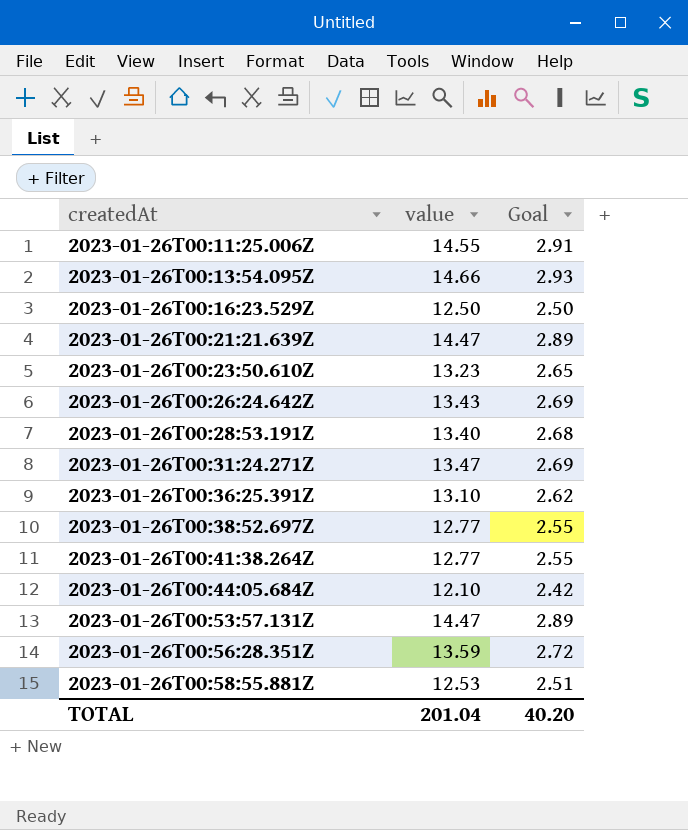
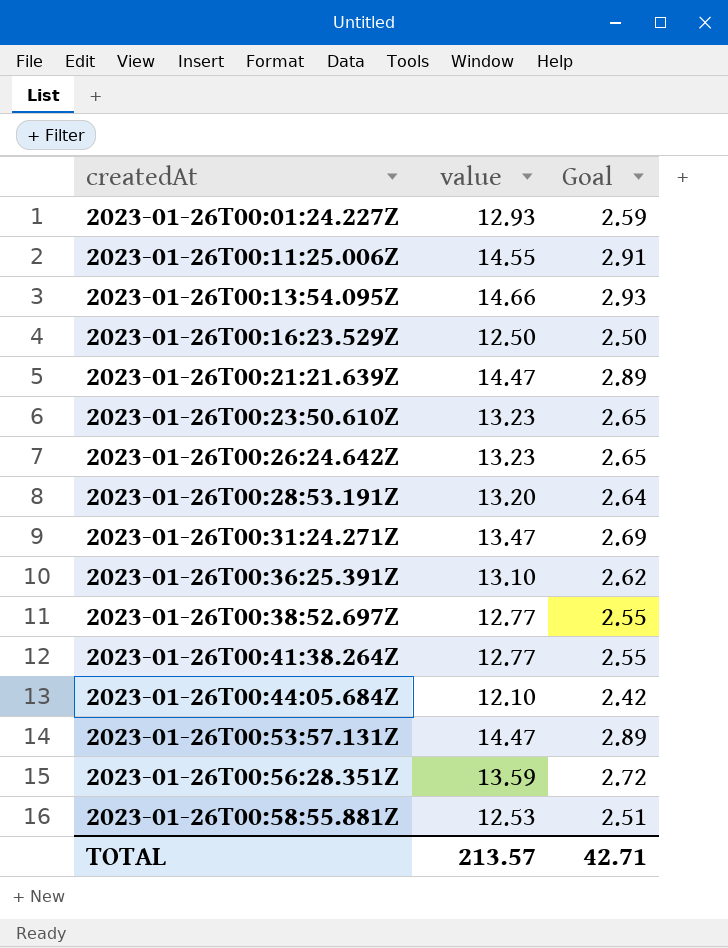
row 2023-01-26T00:01:24.227Z: none -> 12.93 | 2.59
2023-01-26T00:26:24.642Z | value: 13.43 -> 13.23
2023-01-26T00:26:24.642Z | Goal: 2.69 -> 2.65
2023-01-26T00:28:53.191Z | value: 13.40 -> 13.20
2023-01-26T00:28:53.191Z | Goal: 2.68 -> 2.64
TOTAL | value: 201.04 -> 213.57
TOTAL | Goal: 40.20 -> 42.71

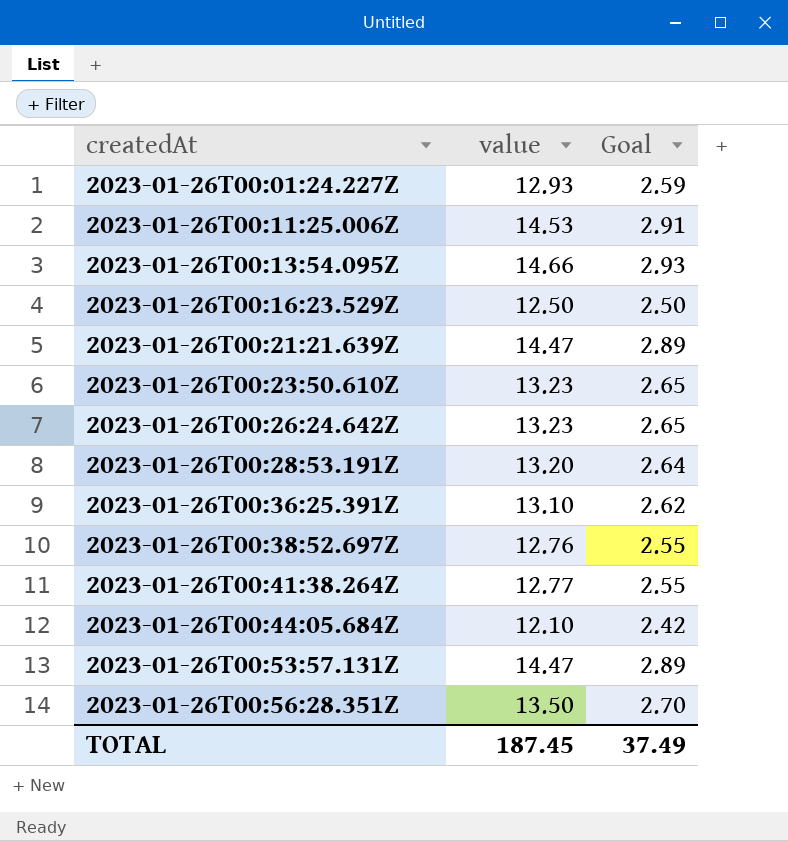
row 2023-01-26T00:31:24.271Z: 13.47 | 2.69 -> none
row 2023-01-26T00:58:55.881Z: 12.53 | 2.51 -> none
2023-01-26T00:11:25.006Z | value: 14.55 -> 14.53
2023-01-26T00:38:52.697Z | value: 12.77 -> 12.76
2023-01-26T00:56:28.351Z | value: 13.59 -> 13.50
2023-01-26T00:56:28.351Z | Goal: 2.72 -> 2.70
TOTAL | value: 213.57 -> 187.45
TOTAL | Goal: 42.71 -> 37.49

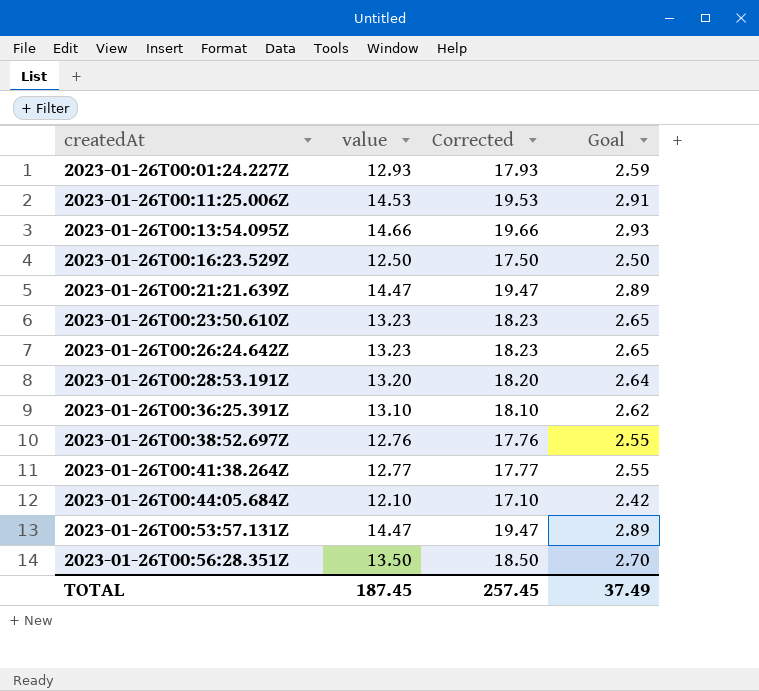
column Corrected | formula: none -> [value] + 5

